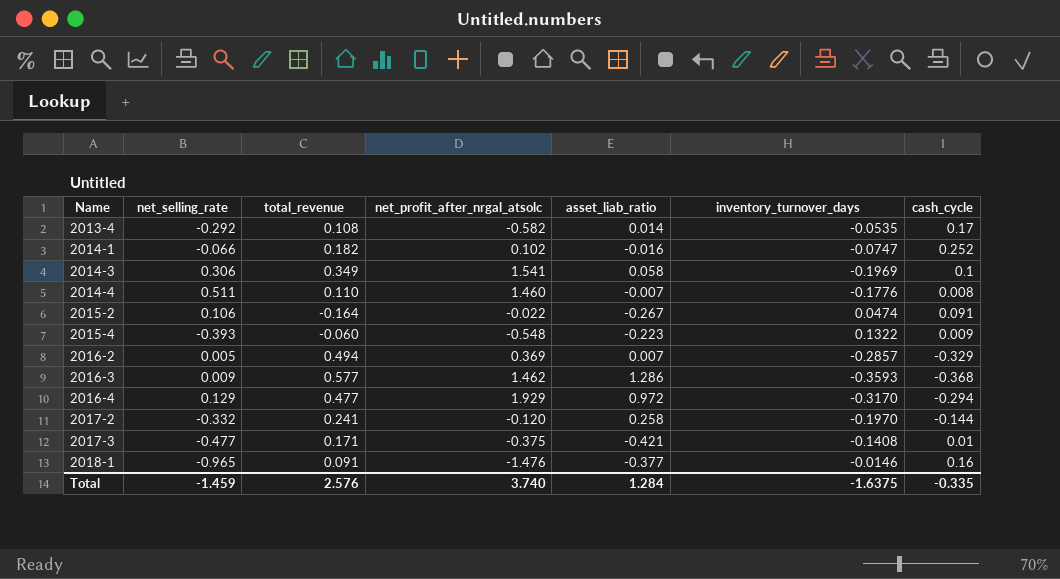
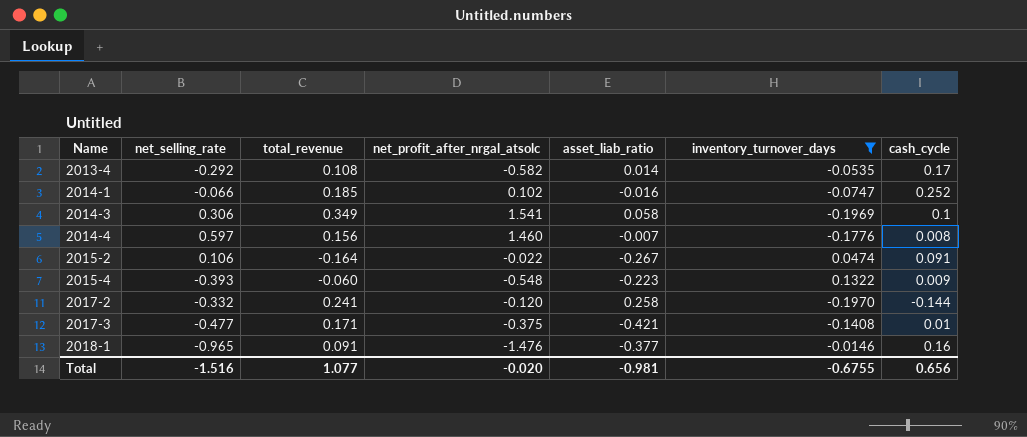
filter: none -> inventory_turnover_days >= -0.1970
2014-1 | total_revenue: 0.182 -> 0.185
2014-4 | net_selling_rate: 0.511 -> 0.597
2014-4 | total_revenue: 0.110 -> 0.156
Total | net_selling_rate: -1.459 -> -1.516
Total | total_revenue: 2.576 -> 1.077
Total | net_profit_after_nrgal_atsolc: 3.740 -> -0.020
Total | asset_liab_ratio: 1.284 -> -0.981
Total | inventory_turnover_days: -1.6375 -> -0.6755
Total | cash_cycle: -0.335 -> 0.656

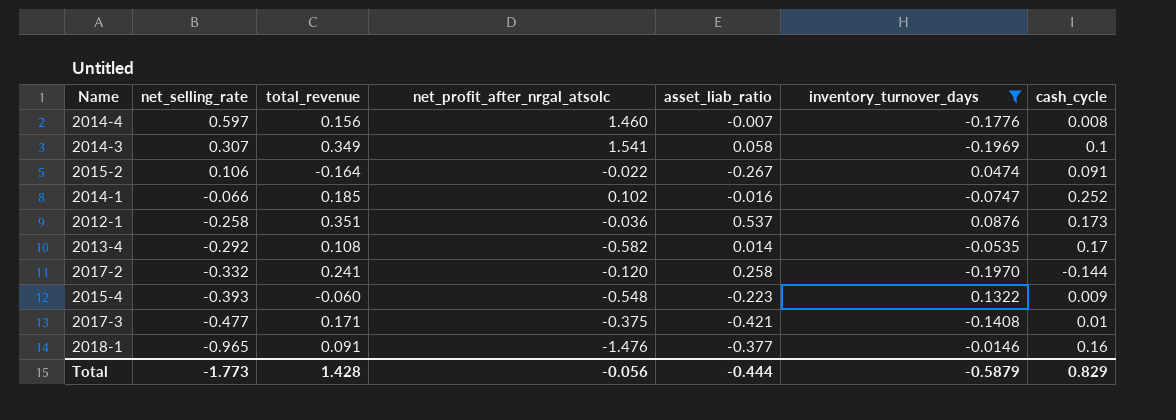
row order: Name ascending -> net_selling_rate descending
2014-3 | net_selling_rate: 0.306 -> 0.307
row 2012-1: none -> -0.258 | 0.351 | -0.036 | 0.537 | 0.0876 | 0.173
Total | net_selling_rate: -1.516 -> -1.773
Total | total_revenue: 1.077 -> 1.428
Total | net_profit_after_nrgal_atsolc: -0.020 -> -0.056
Total | asset_liab_ratio: -0.981 -> -0.444
Total | inventory_turnover_days: -0.6755 -> -0.5879
Total | cash_cycle: 0.656 -> 0.829

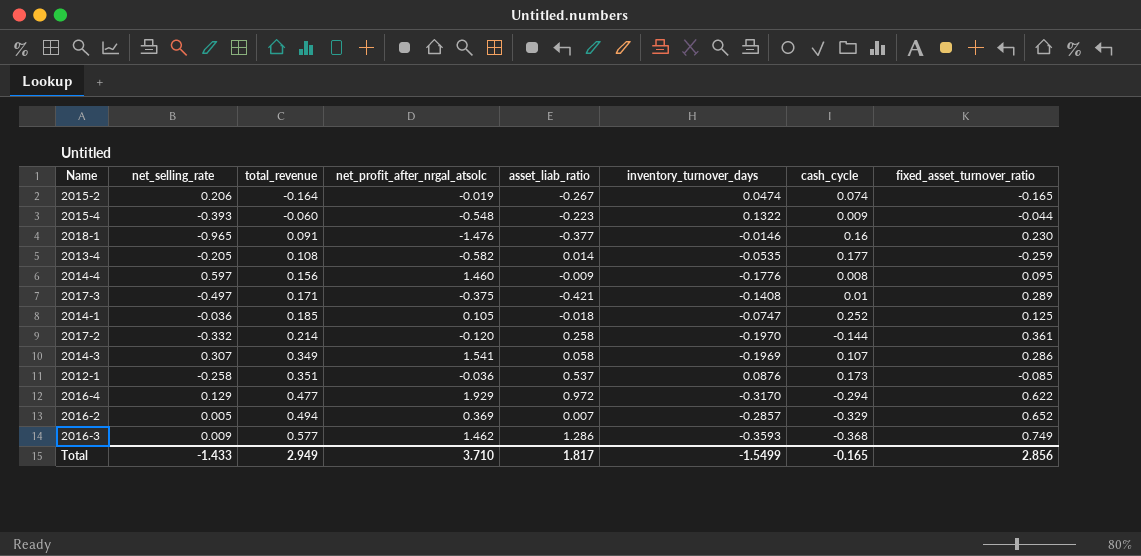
filter: inventory_turnover_days >= -0.1970 -> none
row order: net_selling_rate descending -> total_revenue ascending
column fixed_asset_turnover_ratio | position: none -> 8
2015-2 | net_selling_rate: 0.106 -> 0.206
2015-2 | net_profit_after_nrgal_atsolc: -0.022 -> -0.019
2015-2 | cash_cycle: 0.091 -> 0.074
2013-4 | net_selling_rate: -0.292 -> -0.205
2013-4 | cash_cycle: 0.17 -> 0.177
2014-4 | asset_liab_ratio: -0.007 -> -0.009
2017-3 | net_selling_rate: -0.477 -> -0.497
2014-1 | net_selling_rate: -0.066 -> -0.036
2014-1 | net_profit_after_nrgal_atsolc: 0.102 -> 0.105
2014-1 | asset_liab_ratio: -0.016 -> -0.018
2017-2 | total_revenue: 0.241 -> 0.214
2014-3 | cash_cycle: 0.1 -> 0.107
Total | net_selling_rate: -1.773 -> -1.433
Total | total_revenue: 1.428 -> 2.949
Total | net_profit_after_nrgal_atsolc: -0.056 -> 3.710
Total | asset_liab_ratio: -0.444 -> 1.817
Total | inventory_turnover_days: -0.5879 -> -1.5499
Total | cash_cycle: 0.829 -> -0.165

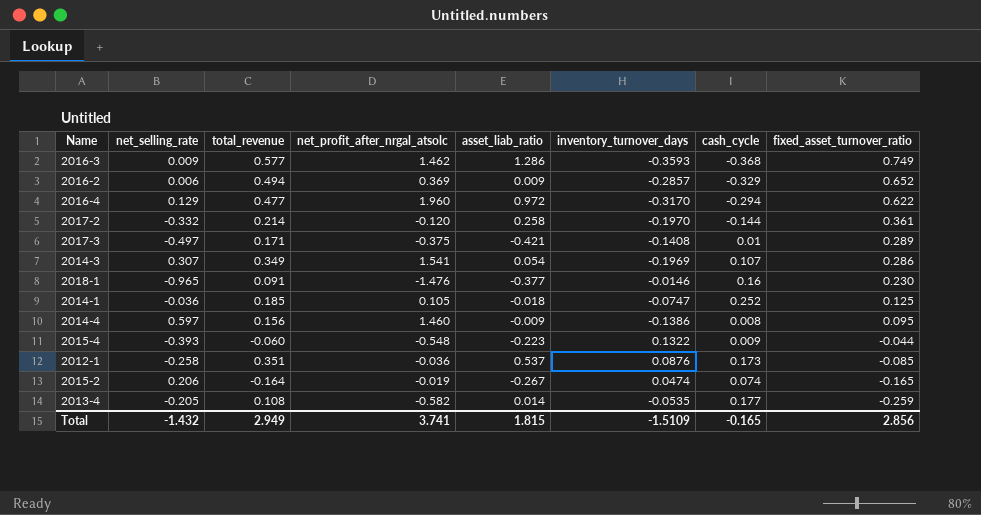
row order: total_revenue ascending -> fixed_asset_turnover_ratio descending
2016-2 | net_selling_rate: 0.005 -> 0.006
2016-2 | asset_liab_ratio: 0.007 -> 0.009
2016-4 | net_profit_after_nrgal_atsolc: 1.929 -> 1.960
2014-3 | asset_liab_ratio: 0.058 -> 0.054
2014-4 | inventory_turnover_days: -0.1776 -> -0.1386
Total | net_selling_rate: -1.433 -> -1.432
Total | net_profit_after_nrgal_atsolc: 3.710 -> 3.741
Total | asset_liab_ratio: 1.817 -> 1.815
Total | inventory_turnover_days: -1.5499 -> -1.5109

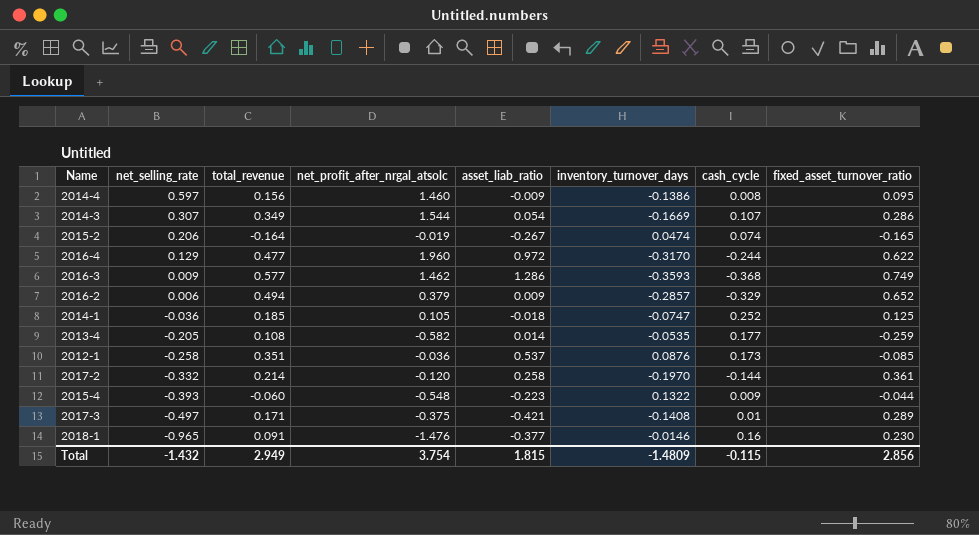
row order: fixed_asset_turnover_ratio descending -> net_selling_rate descending
2014-3 | net_profit_after_nrgal_atsolc: 1.541 -> 1.544
2014-3 | inventory_turnover_days: -0.1969 -> -0.1669
2016-4 | cash_cycle: -0.294 -> -0.244
2016-2 | net_profit_after_nrgal_atsolc: 0.369 -> 0.379
Total | net_profit_after_nrgal_atsolc: 3.741 -> 3.754
Total | inventory_turnover_days: -1.5109 -> -1.4809
Total | cash_cycle: -0.165 -> -0.115

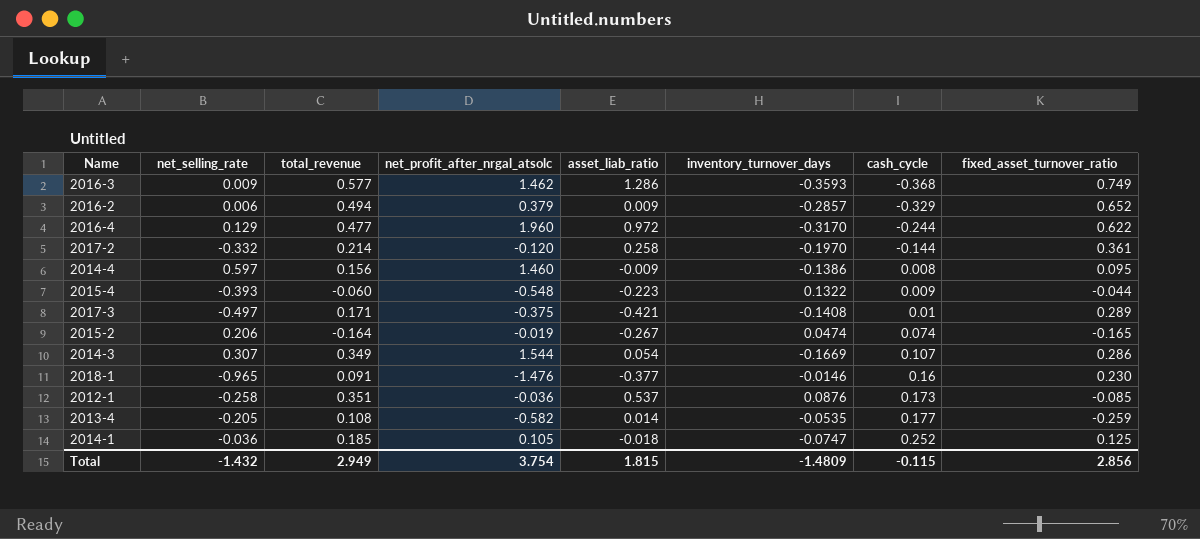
row order: net_selling_rate descending -> cash_cycle ascending

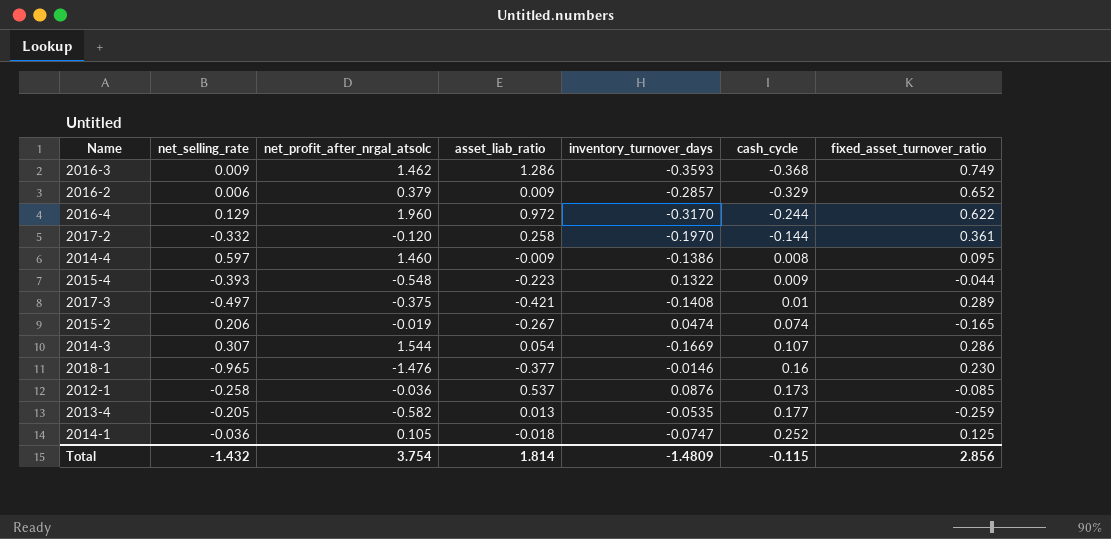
column total_revenue | position: 3 -> none
2013-4 | asset_liab_ratio: 0.014 -> 0.013
Total | asset_liab_ratio: 1.815 -> 1.814

